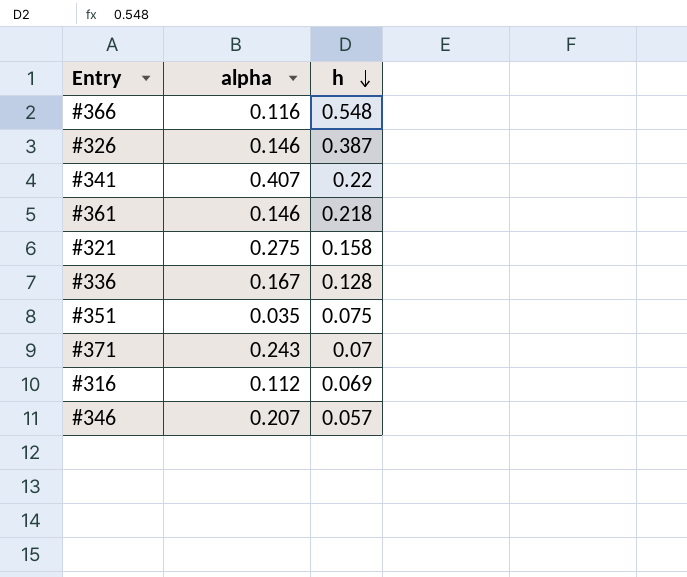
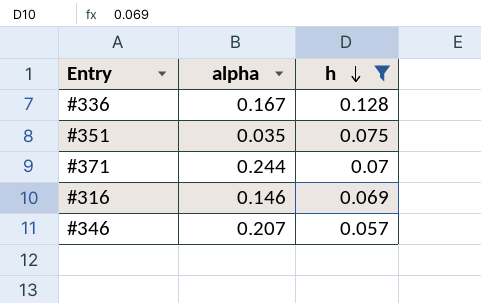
filter: none -> h <= 0.128
#371 | alpha: 0.243 -> 0.244
#316 | alpha: 0.112 -> 0.146

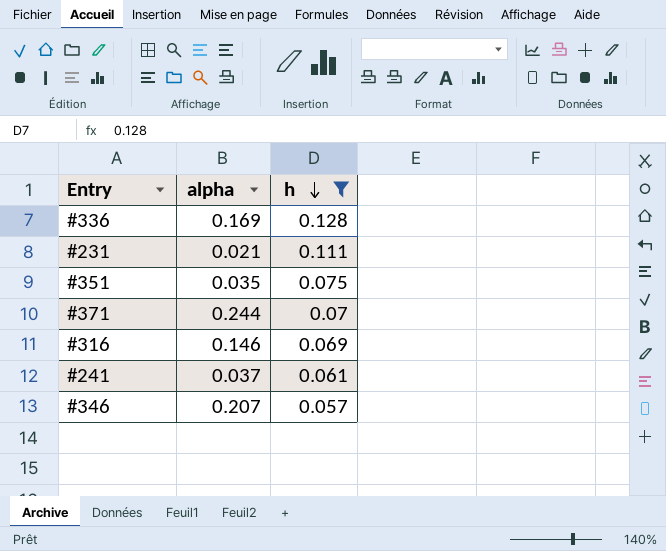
#336 | alpha: 0.167 -> 0.169
row #231: none -> 0.021 | 0.111
row #241: none -> 0.037 | 0.061

